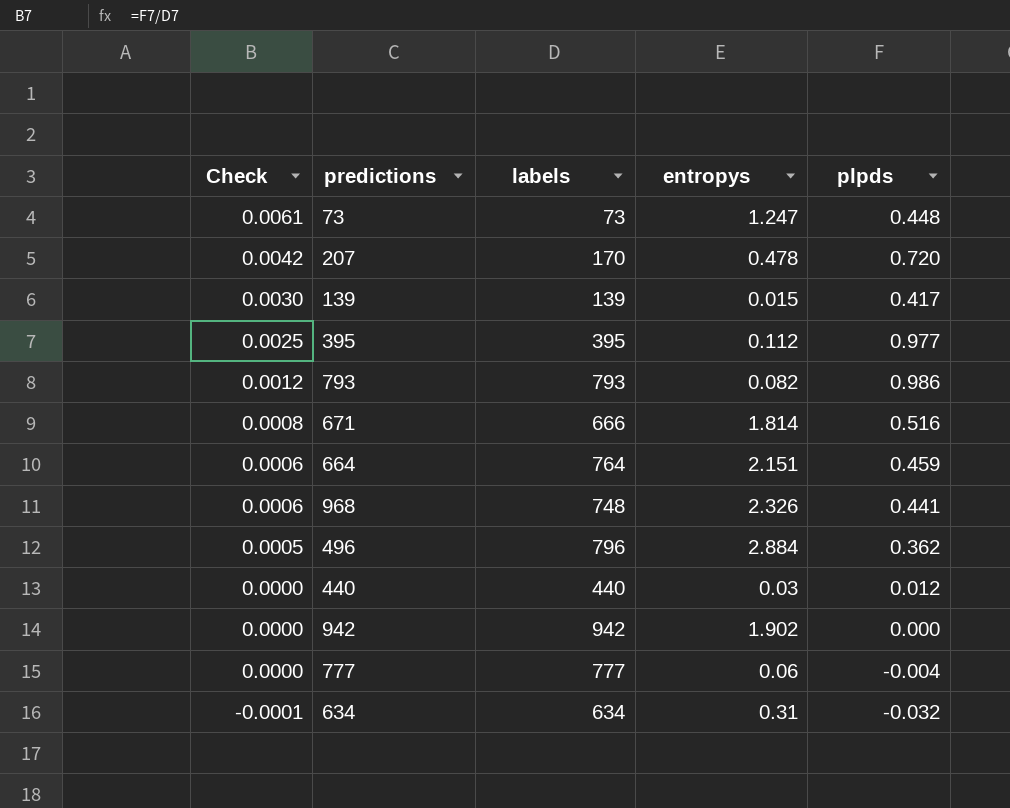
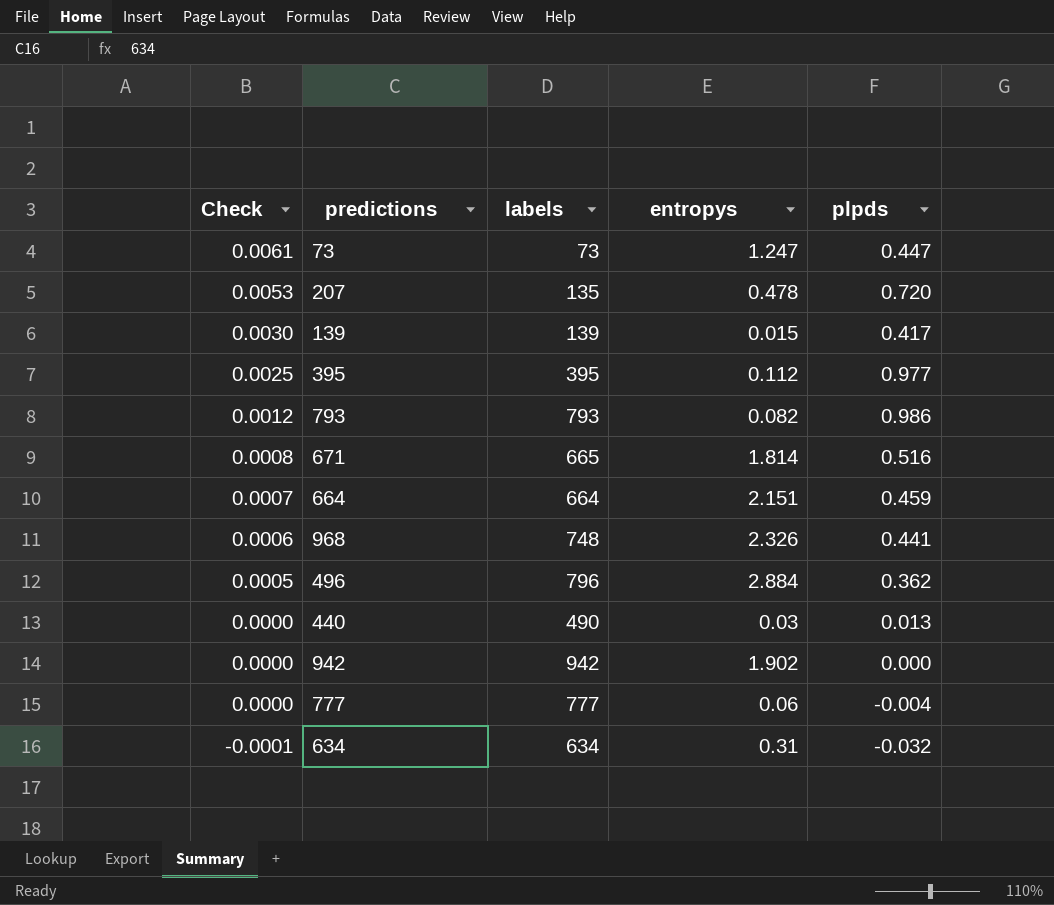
73 | plpds: 0.448 -> 0.447
207 | Check: 0.0042 -> 0.0053
207 | labels: 170 -> 135
671 | labels: 666 -> 665
664 | Check: 0.0006 -> 0.0007
664 | labels: 764 -> 664
440 | labels: 440 -> 490
440 | plpds: 0.012 -> 0.013

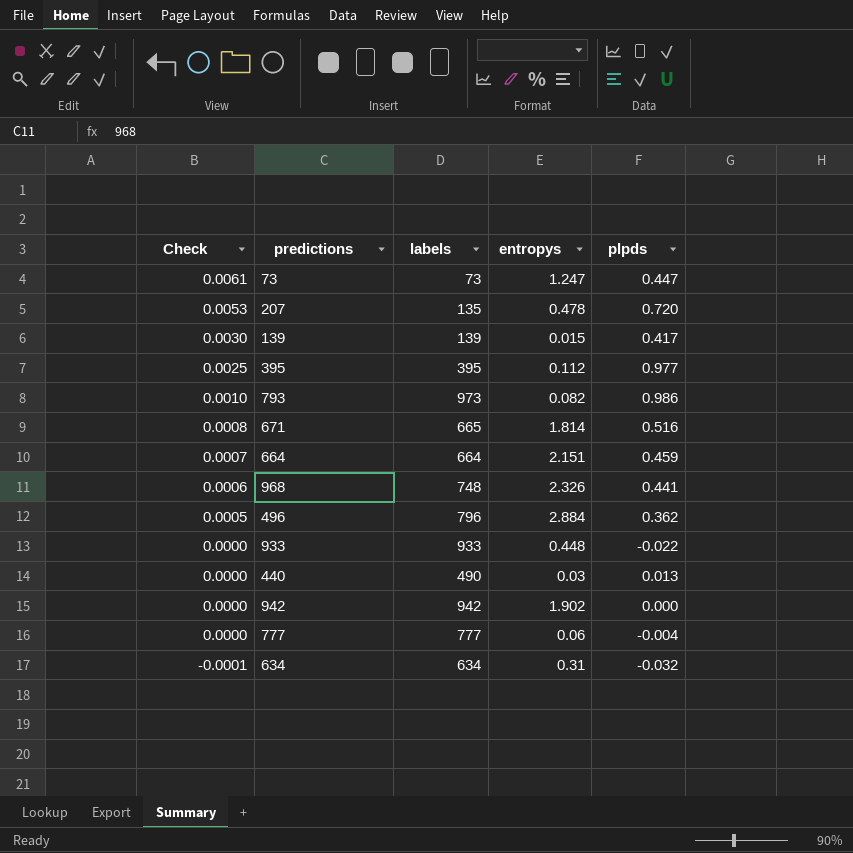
793 | Check: 0.0012 -> 0.0010
793 | labels: 793 -> 973
row 933: none -> 0.0000 | 933 | 0.448 | -0.022

